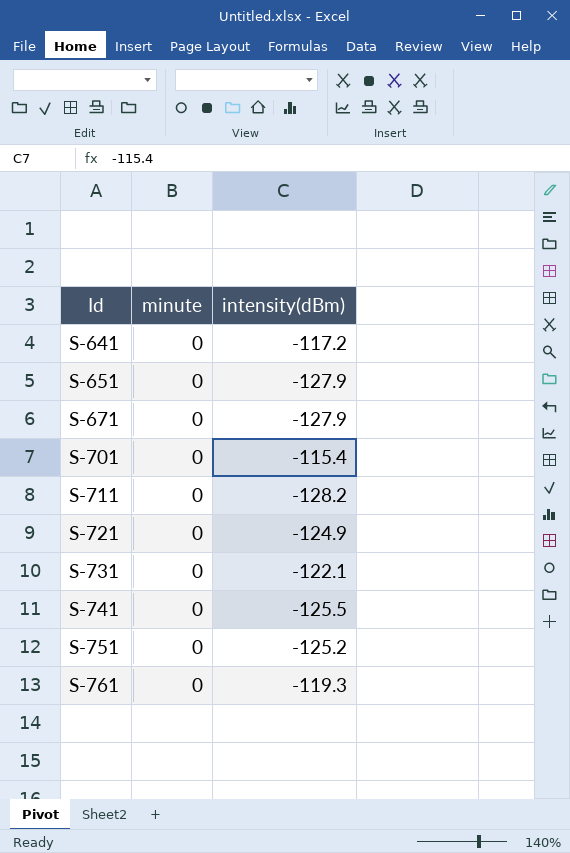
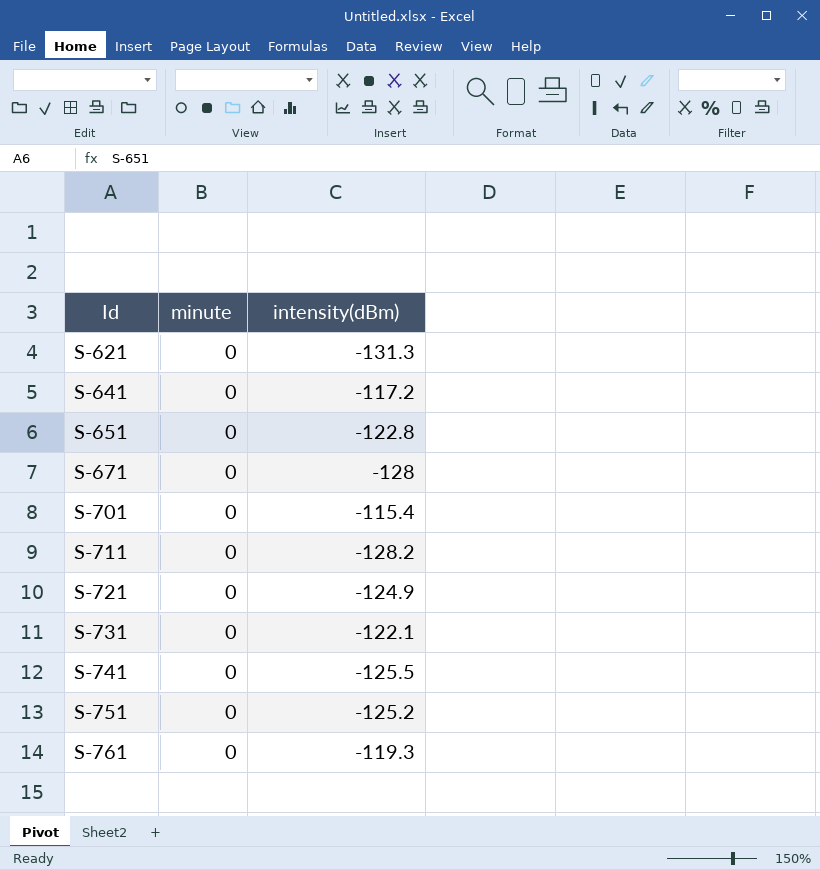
row S-621: none -> 0 | -131.3
S-651 | intensity(dBm): -127.9 -> -122.8
S-671 | intensity(dBm): -127.9 -> -128

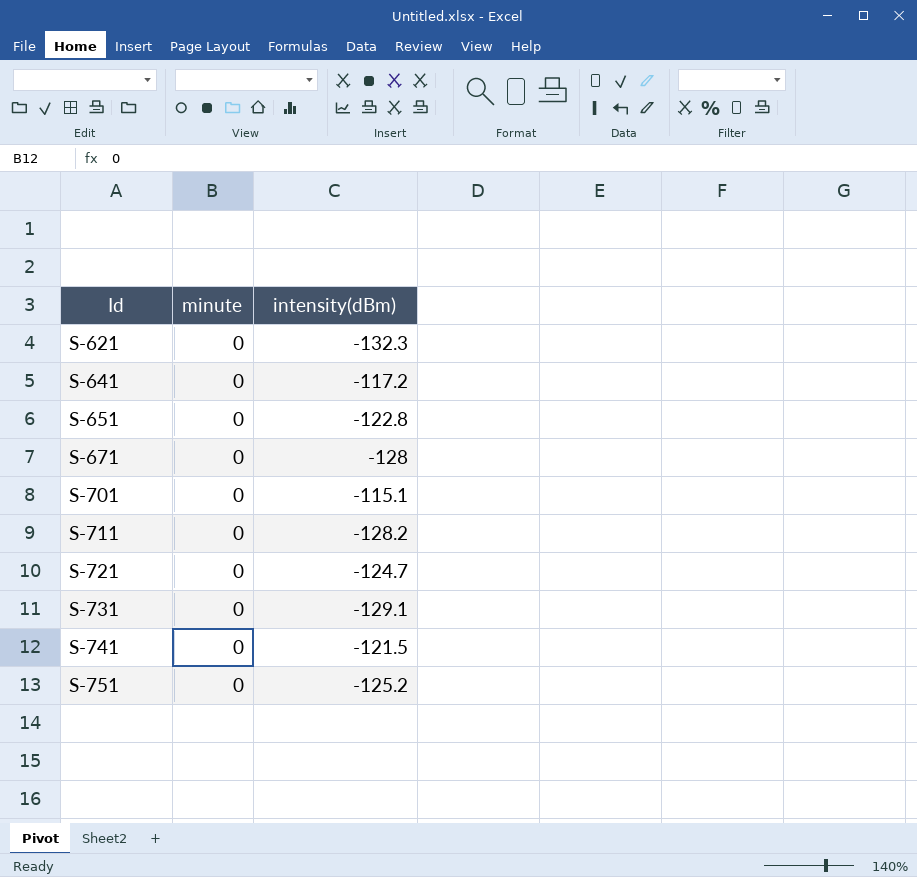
row S-761: 0 | -119.3 -> none
S-621 | intensity(dBm): -131.3 -> -132.3
S-701 | intensity(dBm): -115.4 -> -115.1
S-721 | intensity(dBm): -124.9 -> -124.7
S-731 | intensity(dBm): -122.1 -> -129.1
S-741 | intensity(dBm): -125.5 -> -121.5

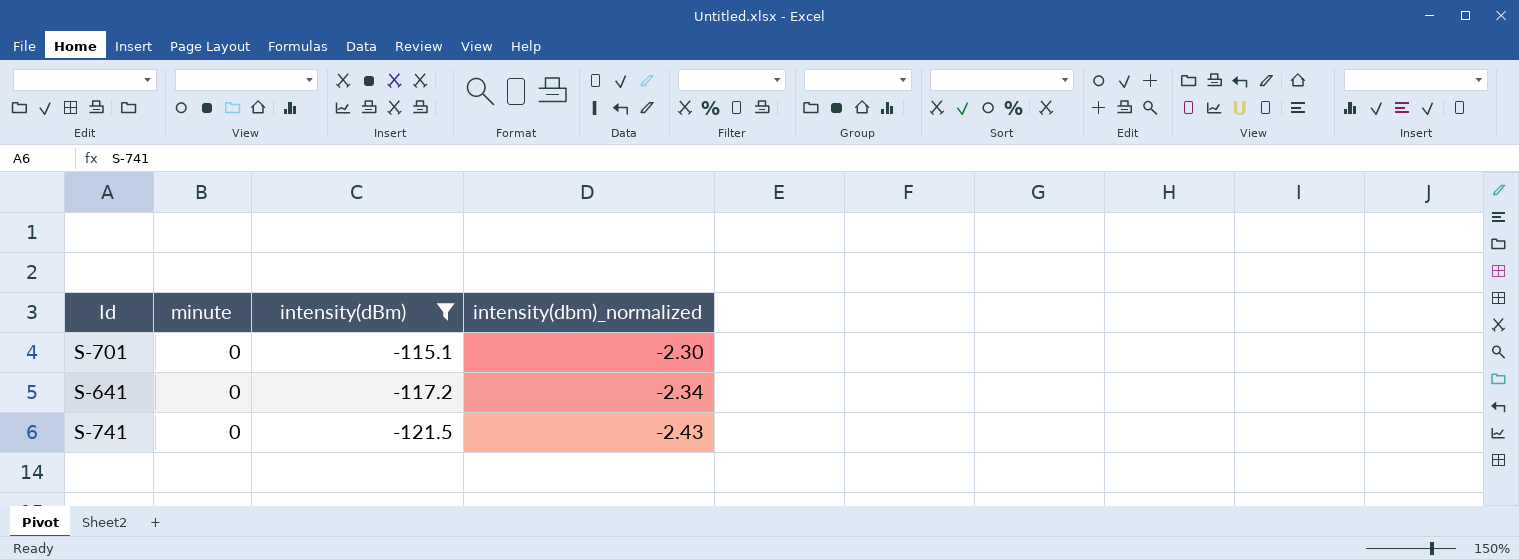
filter: none -> intensity(dBm) >= -121.5
row order: Id ascending -> intensity(dBm) descending
column intensity(dbm)_normalized | formula: none -> [intensity(dBm)] * 0.02

